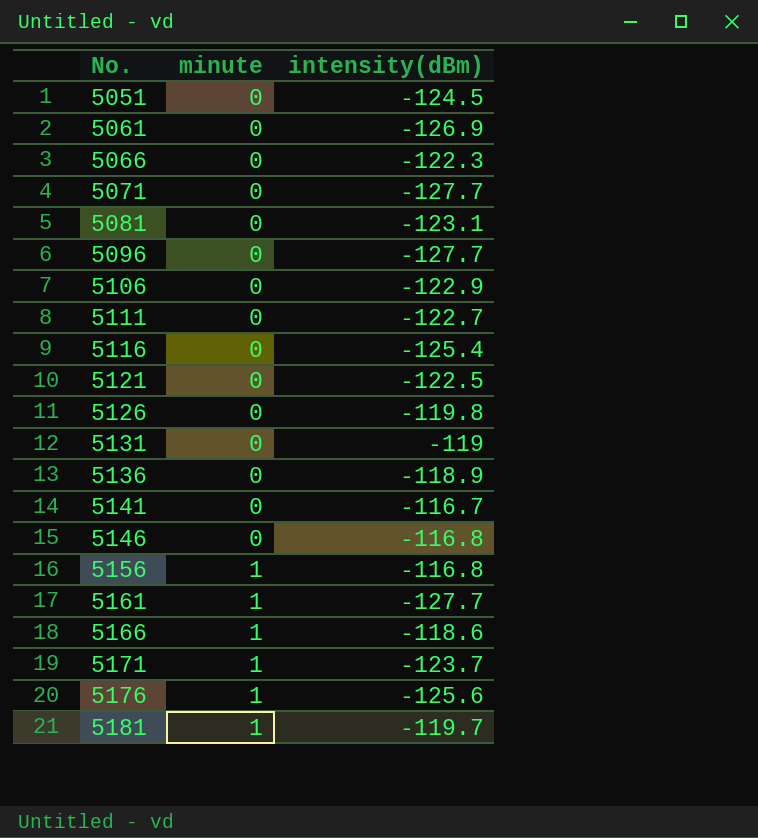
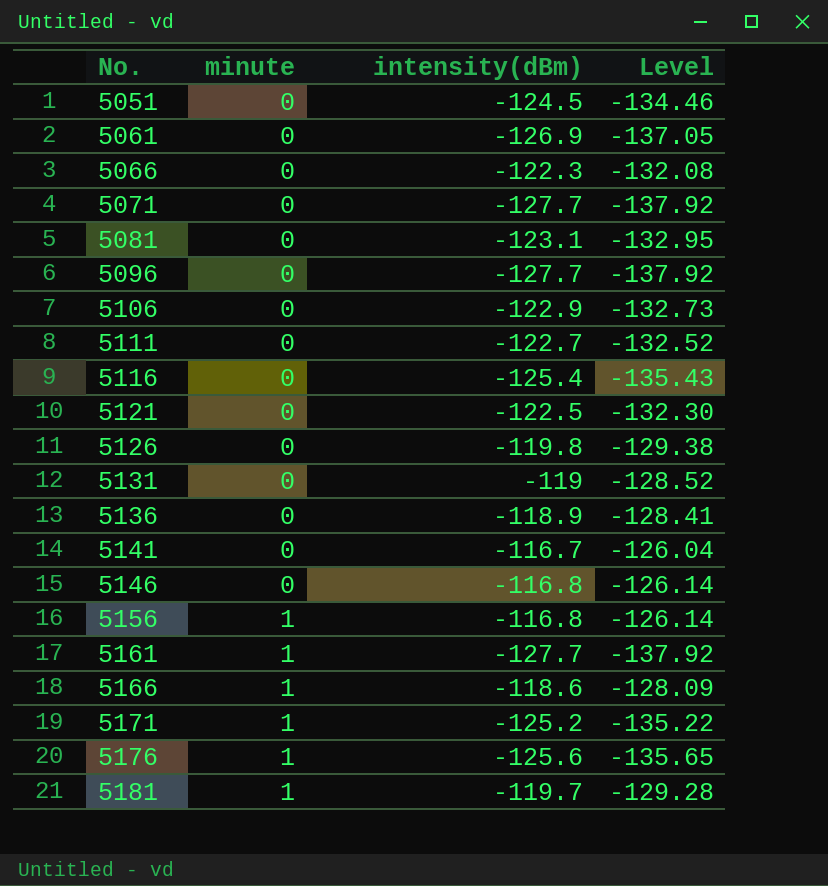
column Level | formula: none -> [intensity(dBm)] * 1.08
5171 | intensity(dBm): -123.7 -> -125.2

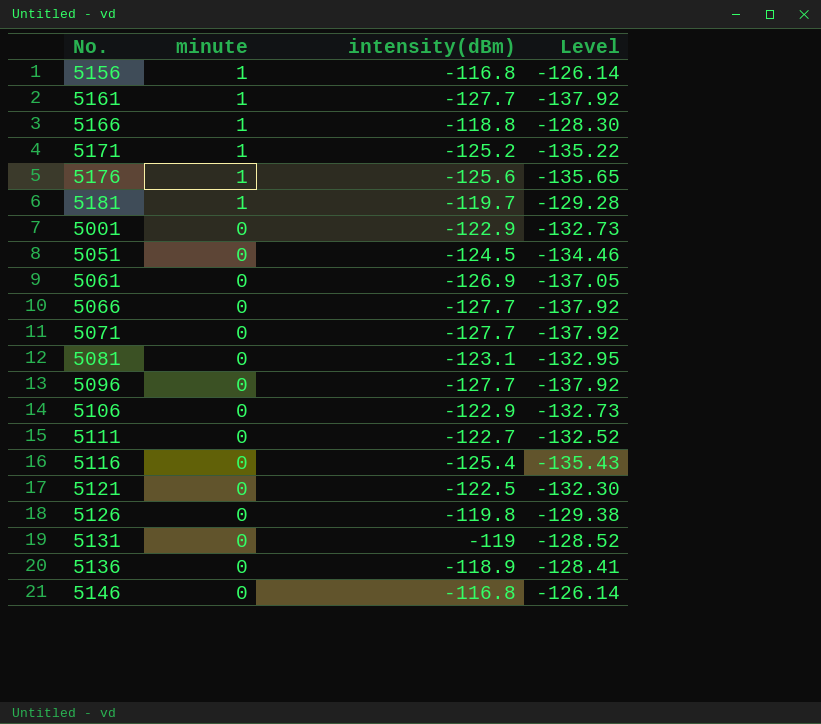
row order: No. ascending -> minute descending
row 5141: 0 | -116.7 | -126.04 -> none
5166 | intensity(dBm): -118.6 -> -118.8
5166 | Level: -128.09 -> -128.30
row 5001: none -> 0 | -122.9 | -132.73
5066 | intensity(dBm): -122.3 -> -127.7
5066 | Level: -132.08 -> -137.92

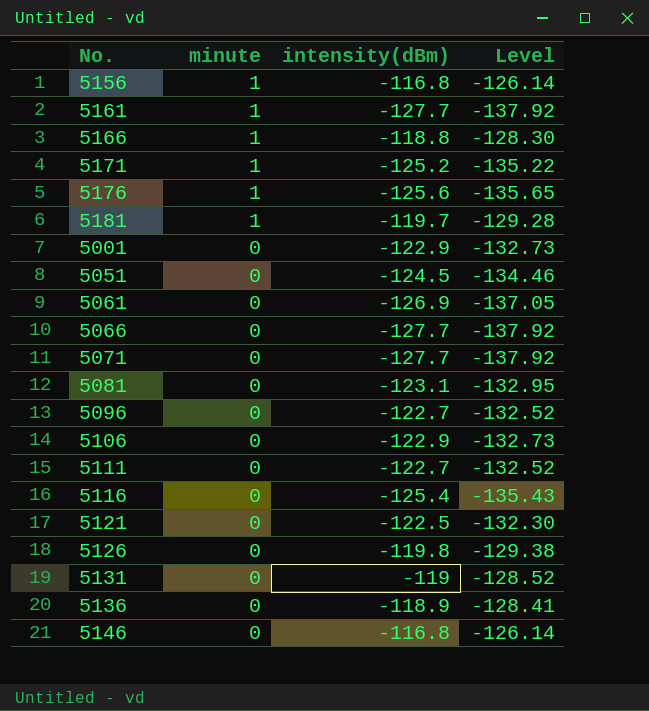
5096 | intensity(dBm): -127.7 -> -122.7
5096 | Level: -137.92 -> -132.52

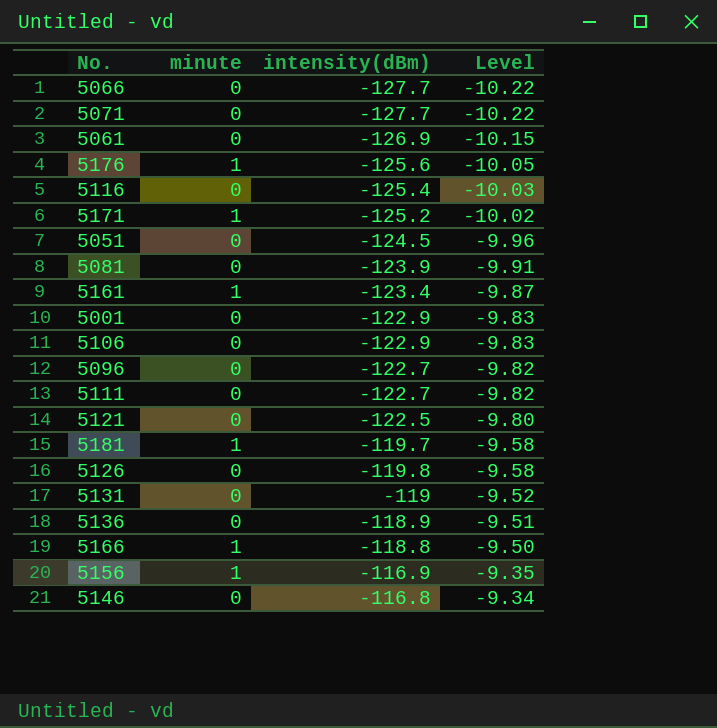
row order: minute descending -> Level ascending
column Level | formula: [intensity(dBm)] * 1.08 -> [intensity(dBm)] * 0.08
5081 | intensity(dBm): -123.1 -> -123.9
5161 | intensity(dBm): -127.7 -> -123.4
5156 | intensity(dBm): -116.8 -> -116.9

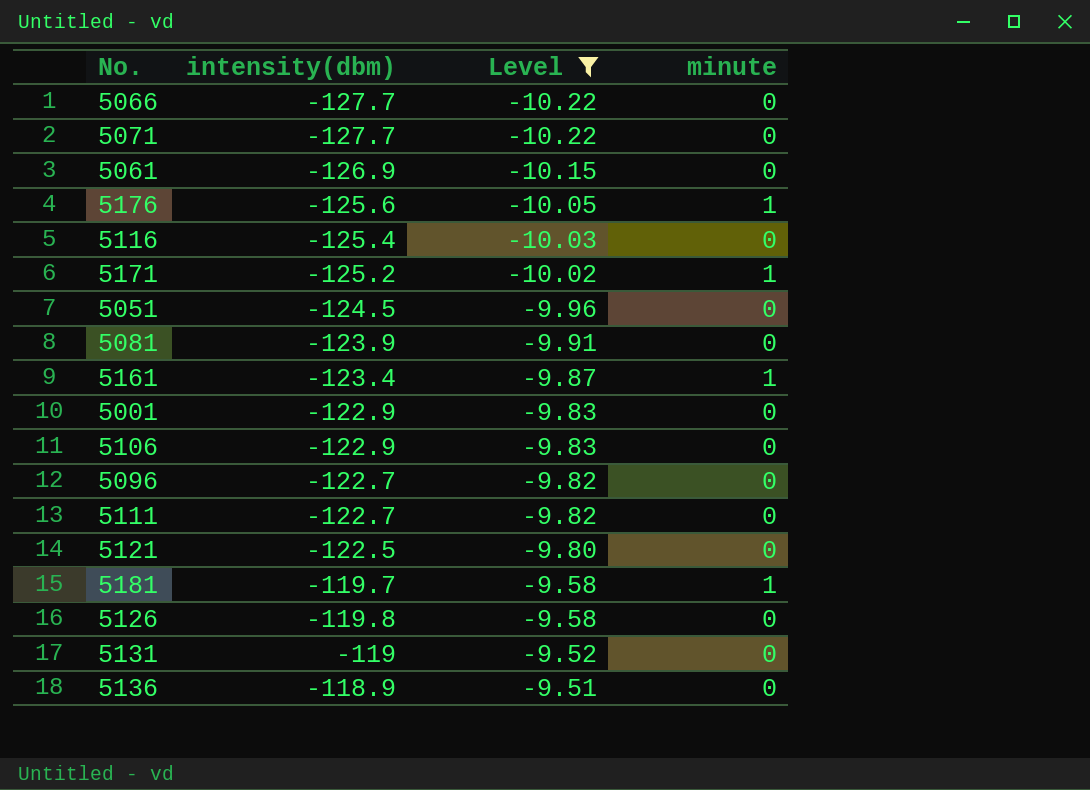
filter: none -> Level <= -9.51
column name: intensity(dBm) -> intensity(dbm)
column minute | position: 2 -> 4

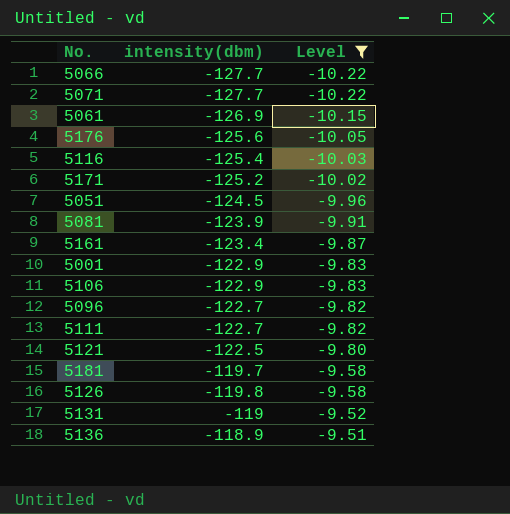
column minute | position: 4 -> none

